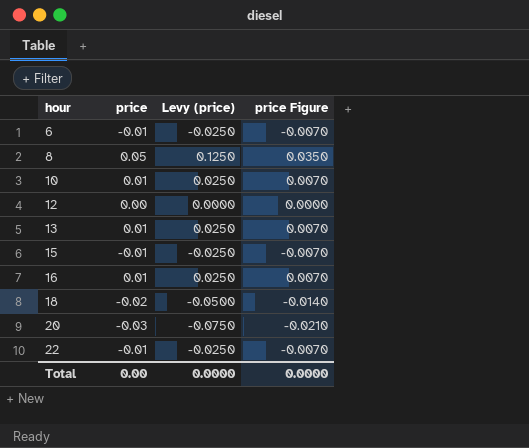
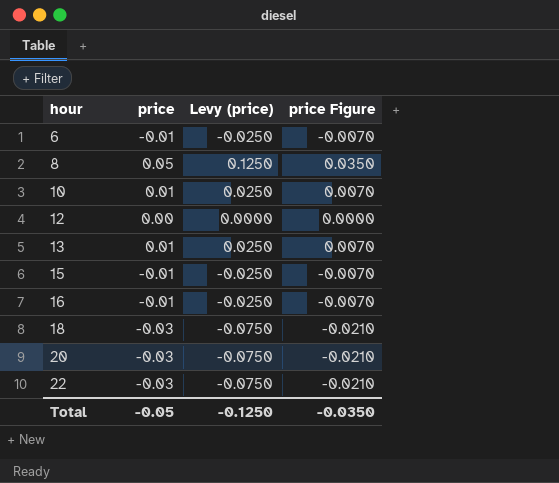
16 | price: 0.01 -> -0.01
16 | Levy (price): 0.0250 -> -0.0250
16 | price Figure: 0.0070 -> -0.0070
18 | price: -0.02 -> -0.03
18 | Levy (price): -0.0500 -> -0.0750
18 | price Figure: -0.0140 -> -0.0210
22 | price: -0.01 -> -0.03
22 | Levy (price): -0.0250 -> -0.0750
22 | price Figure: -0.0070 -> -0.0210
Total | price: 0.00 -> -0.05
Total | Levy (price): 0.0000 -> -0.1250
Total | price Figure: 0.0000 -> -0.0350

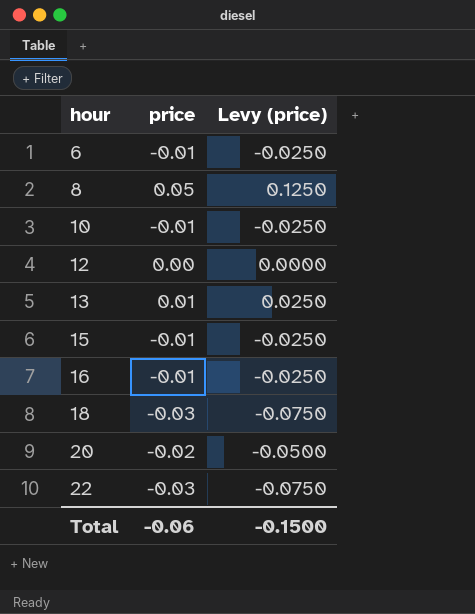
column price Figure | formula: [price] * 0.7 -> none
10 | price: 0.01 -> -0.01
10 | Levy (price): 0.0250 -> -0.0250
20 | price: -0.03 -> -0.02
20 | Levy (price): -0.0750 -> -0.0500
Total | price: -0.05 -> -0.06
Total | Levy (price): -0.1250 -> -0.1500

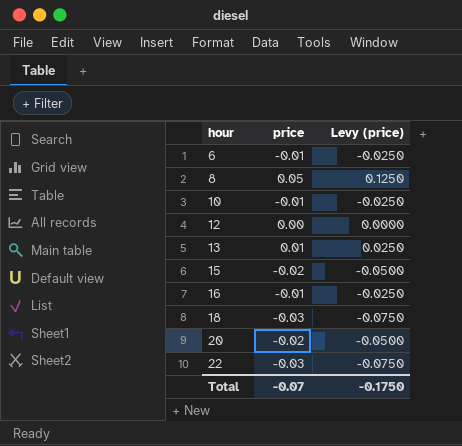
15 | price: -0.01 -> -0.02
15 | Levy (price): -0.0250 -> -0.0500
Total | price: -0.06 -> -0.07
Total | Levy (price): -0.1500 -> -0.1750

